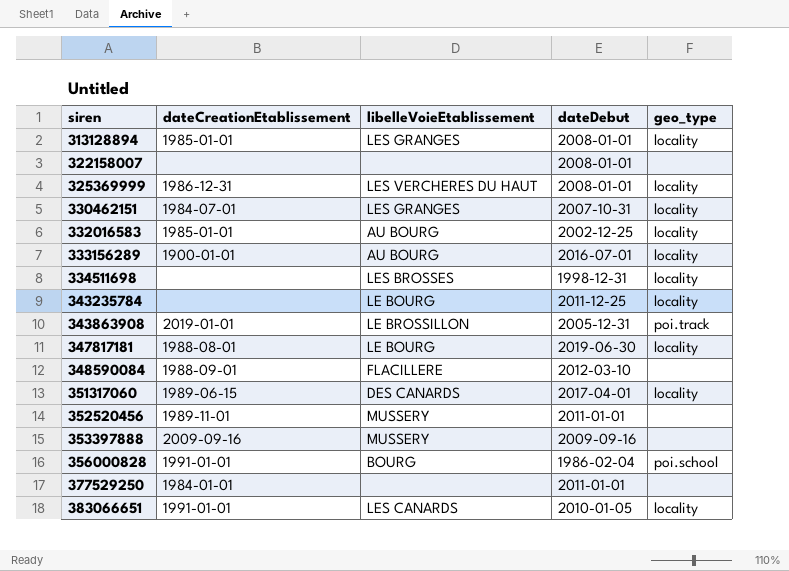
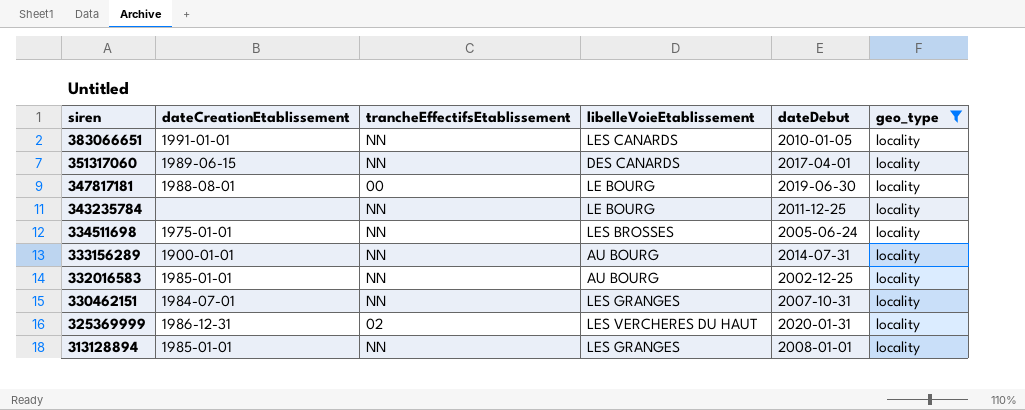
filter: none -> geo_type = locality
row order: siren ascending -> siren descending
column trancheEffectifsEtablissement | position: none -> 3
334511698 | dateCreationEtablissement: none -> 1975-01-01
334511698 | dateDebut: 1998-12-31 -> 2005-06-24
333156289 | dateDebut: 2016-07-01 -> 2014-07-31
325369999 | dateDebut: 2008-01-01 -> 2020-01-31

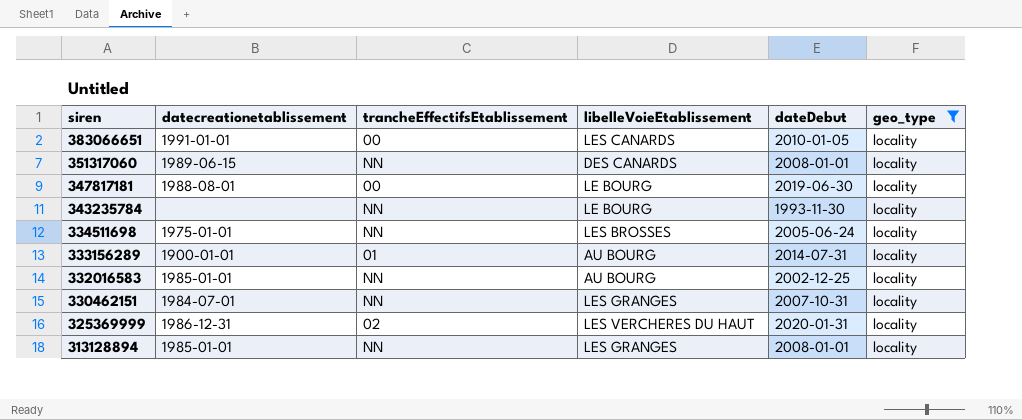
column name: dateCreationEtablissement -> datecreationetablissement
383066651 | trancheEffectifsEtablissement: NN -> 00
351317060 | dateDebut: 2017-04-01 -> 2008-01-01
343235784 | dateDebut: 2011-12-25 -> 1993-11-30
333156289 | trancheEffectifsEtablissement: NN -> 01

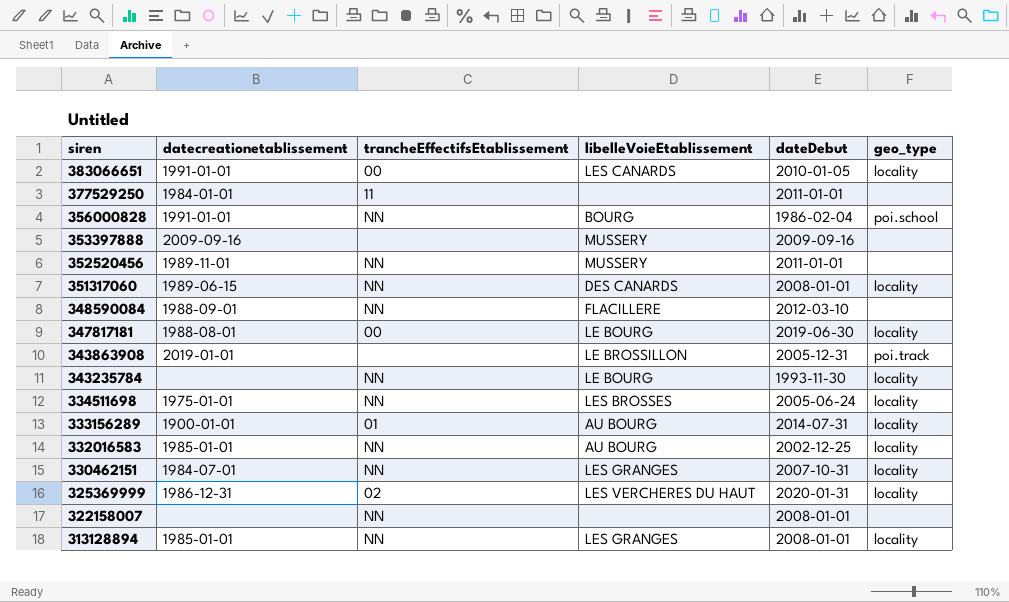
filter: geo_type = locality -> none

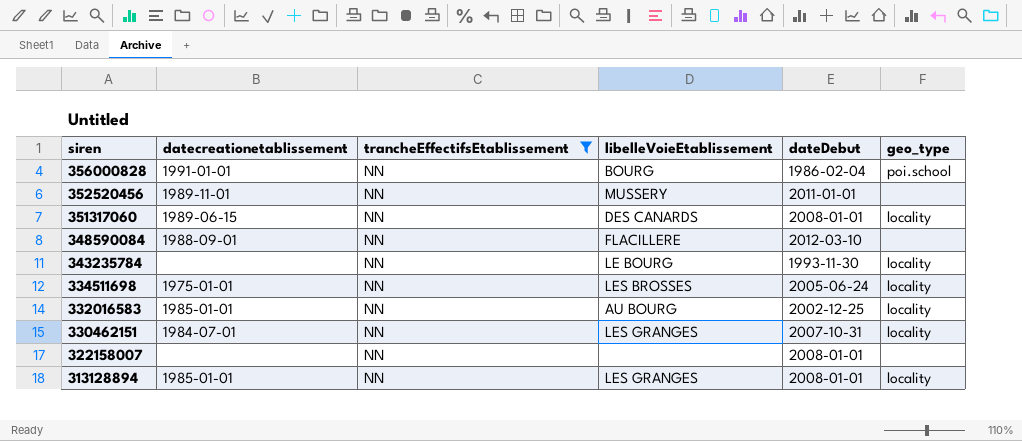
filter: none -> trancheEffectifsEtablissement = NN

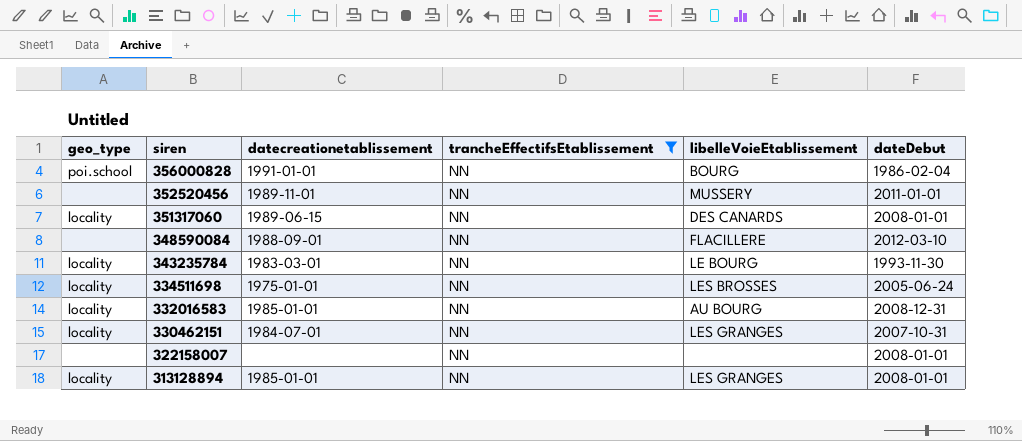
column geo_type | position: 6 -> 1
343235784 | datecreationetablissement: none -> 1983-03-01
332016583 | dateDebut: 2002-12-25 -> 2008-12-31

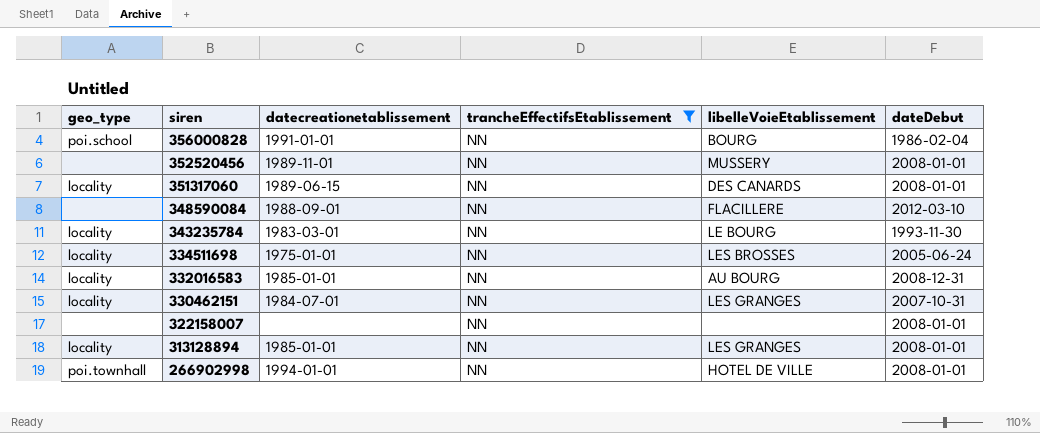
352520456 | dateDebut: 2011-01-01 -> 2008-01-01
row 266902998: none -> poi.townhall | 1994-01-01 | NN | HOTEL DE VILLE | 2008-01-01

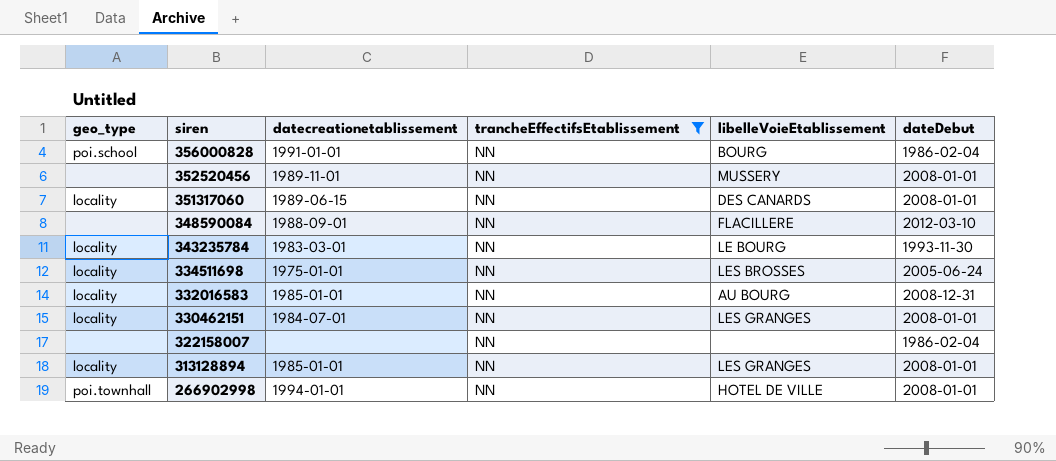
330462151 | dateDebut: 2007-10-31 -> 2008-01-01
322158007 | dateDebut: 2008-01-01 -> 1986-02-04

